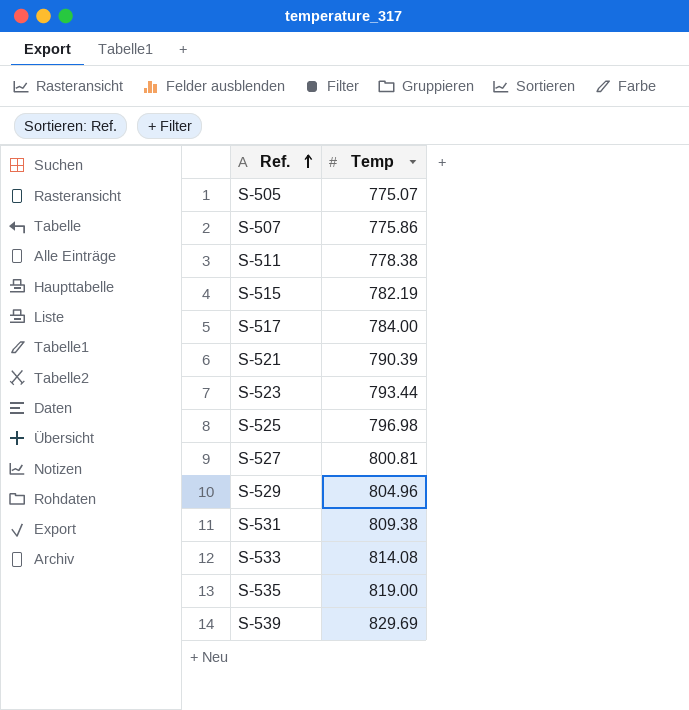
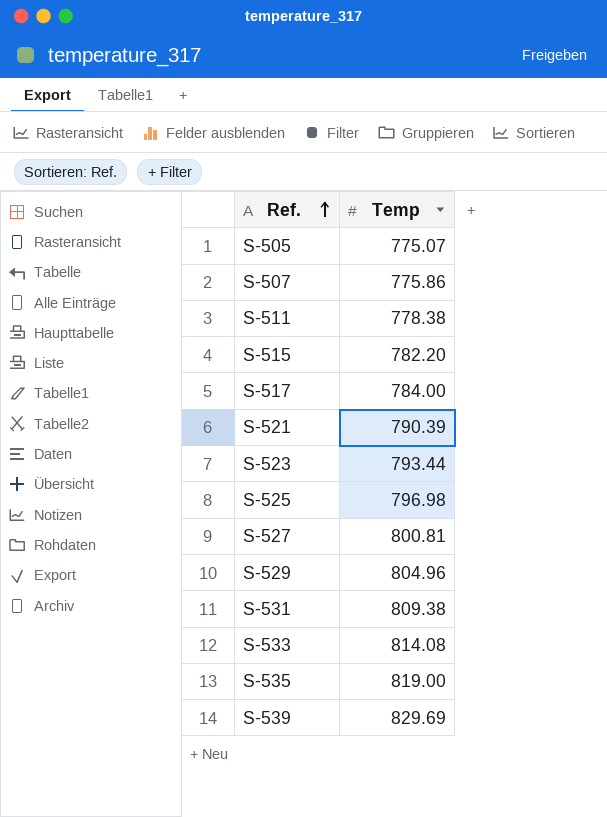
S-515 | Temp: 782.19 -> 782.20

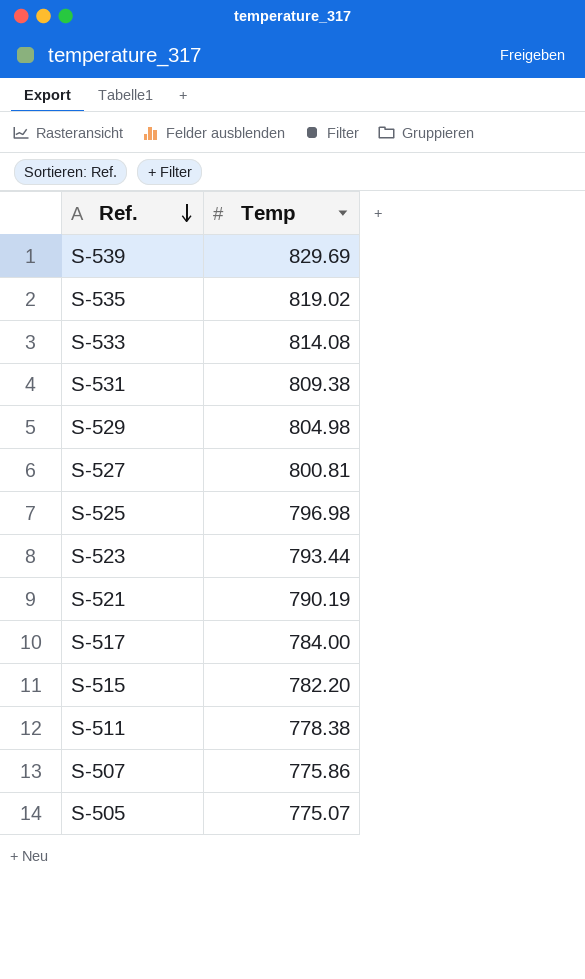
row order: Ref. ascending -> Ref. descending
S-535 | Temp: 819.00 -> 819.02
S-529 | Temp: 804.96 -> 804.98
S-521 | Temp: 790.39 -> 790.19

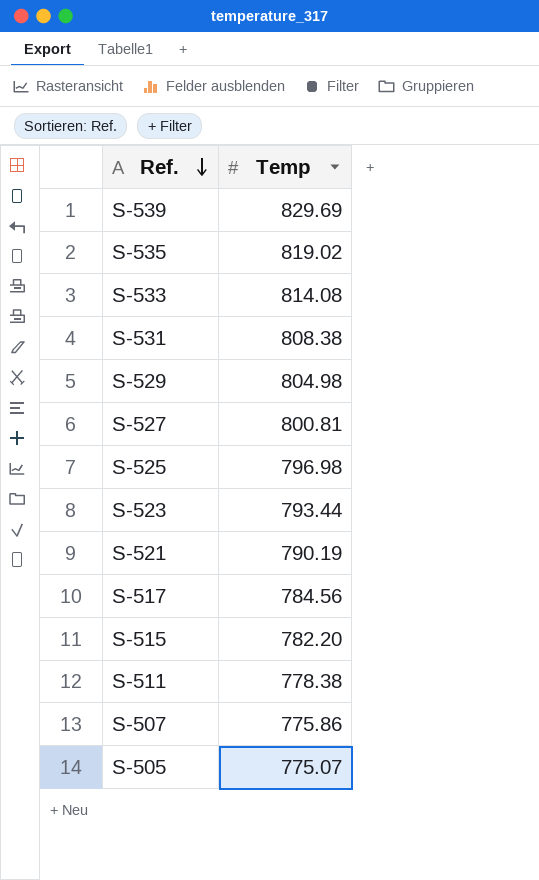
S-531 | Temp: 809.38 -> 808.38
S-517 | Temp: 784.00 -> 784.56

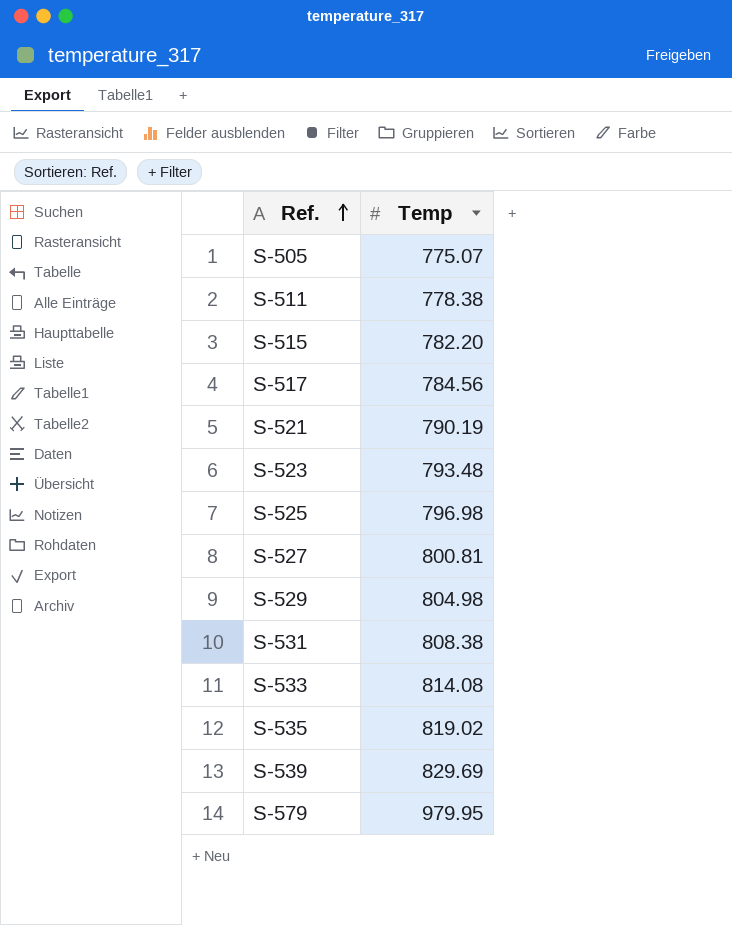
row order: Ref. descending -> Ref. ascending
row S-507: 775.86 -> none
S-523 | Temp: 793.44 -> 793.48
row S-579: none -> 979.95

